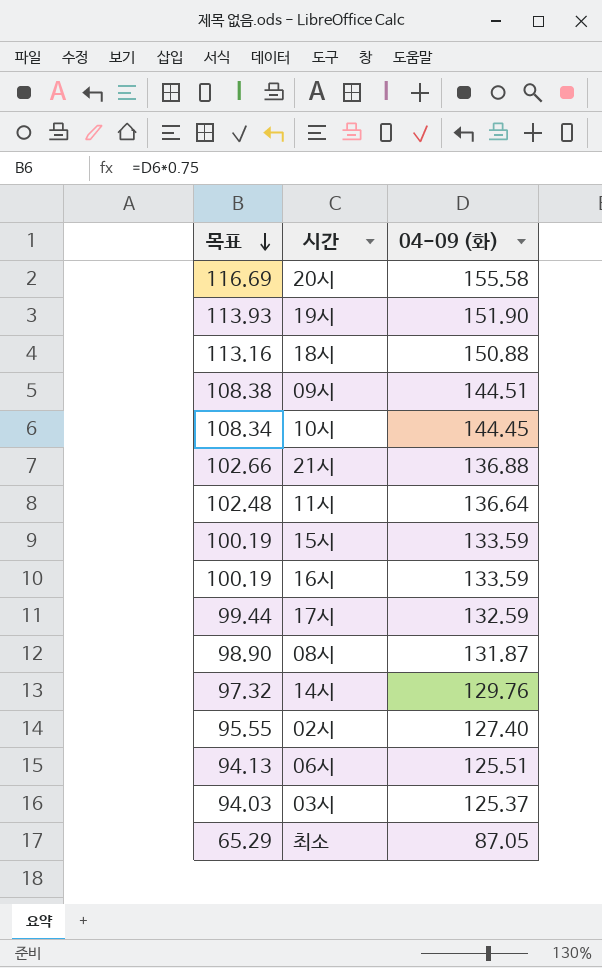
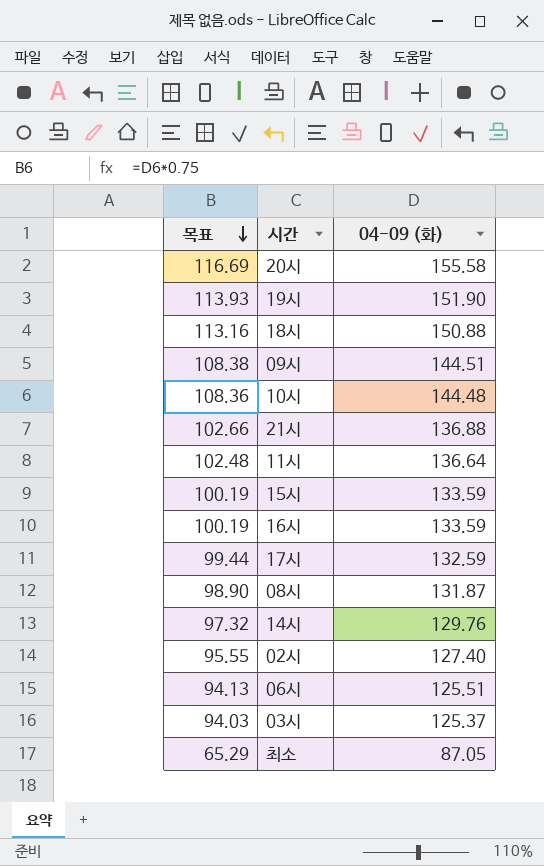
10시 | 목표: 108.34 -> 108.36
10시 | 04-09 (화): 144.45 -> 144.48

